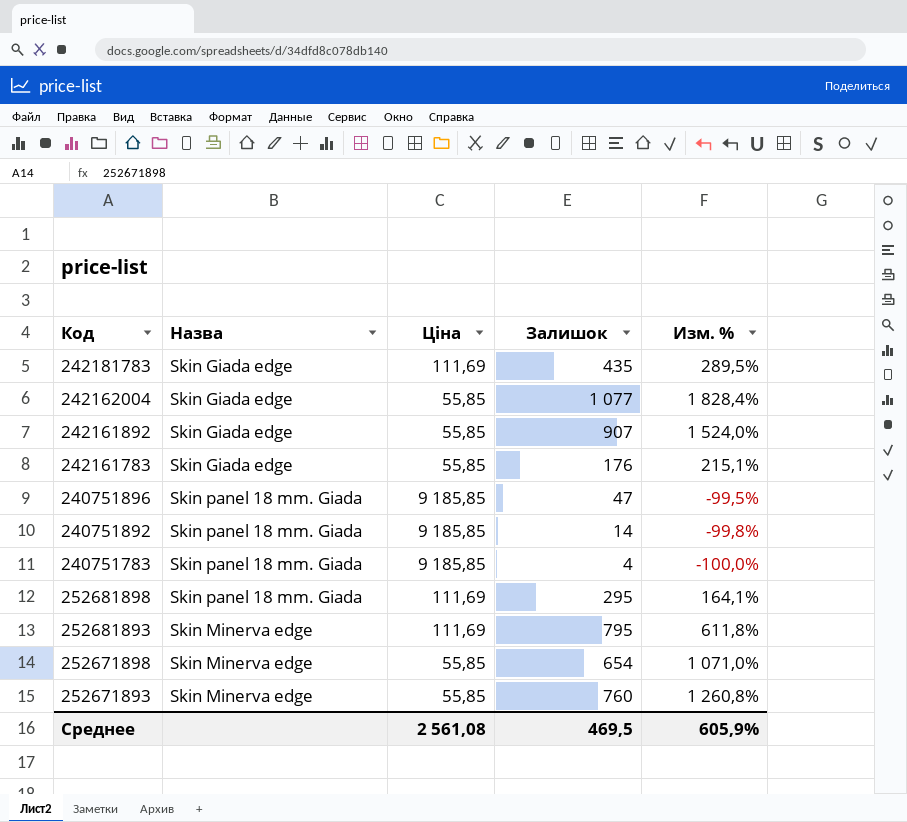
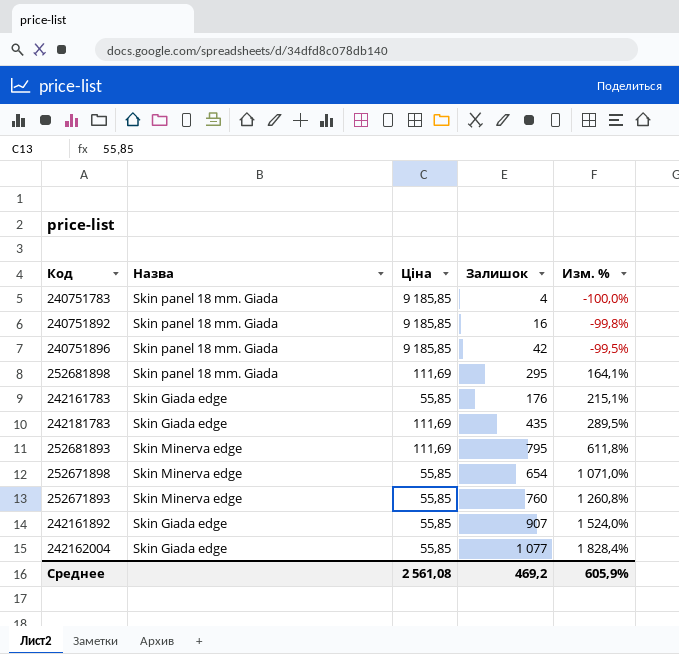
row order: none -> Изм. % ascending
240751892 | Залишок: 14 -> 16
240751896 | Залишок: 47 -> 42
Среднее | Залишок: 469,5 -> 469,2

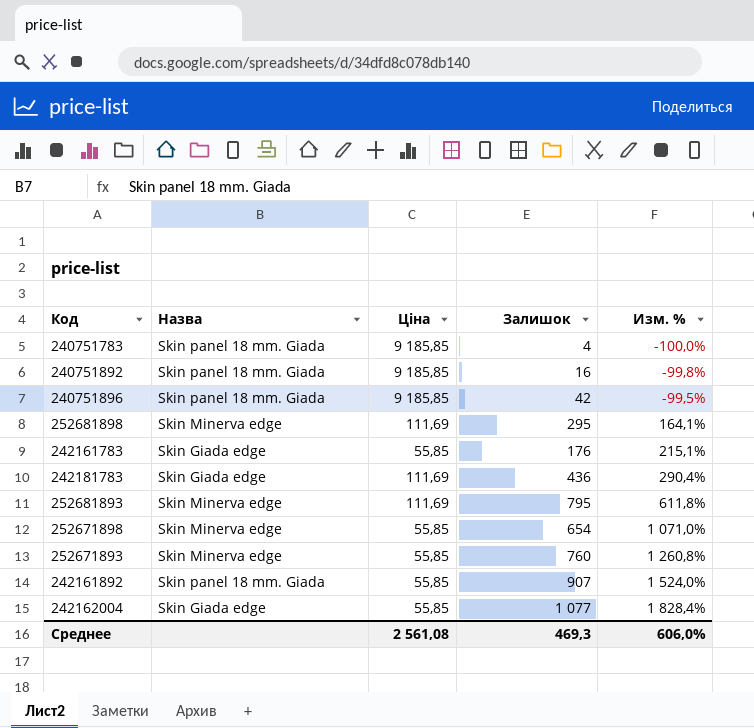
252681898 | Назва: Skin panel 18 mm. Giada -> Skin Minerva edge
242181783 | Залишок: 435 -> 436
242181783 | Изм. %: 289,5% -> 290,4%
242161892 | Назва: Skin Giada edge -> Skin panel 18 mm. Giada
Среднее | Залишок: 469,2 -> 469,3
Среднее | Изм. %: 605,9% -> 606,0%

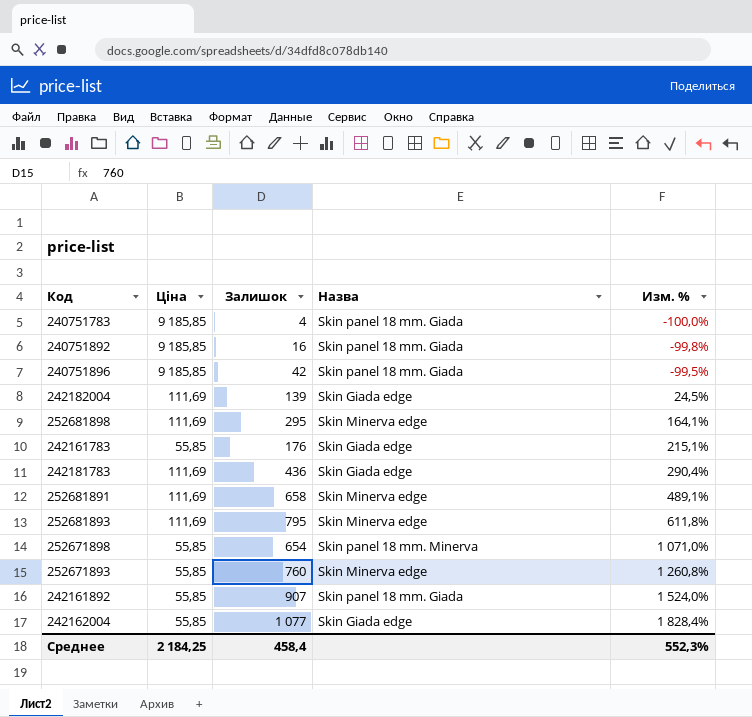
column Назва | position: 2 -> 4
row 242182004: none -> 111,69 | 139 | Skin Giada edge | 24,5%
row 252681891: none -> 111,69 | 658 | Skin Minerva edge | 489,1%
252671898 | Назва: Skin Minerva edge -> Skin panel 18 mm. Minerva
Среднее | Ціна: 2 561,08 -> 2 184,25
Среднее | Залишок: 469,3 -> 458,4
Среднее | Изм. %: 606,0% -> 552,3%

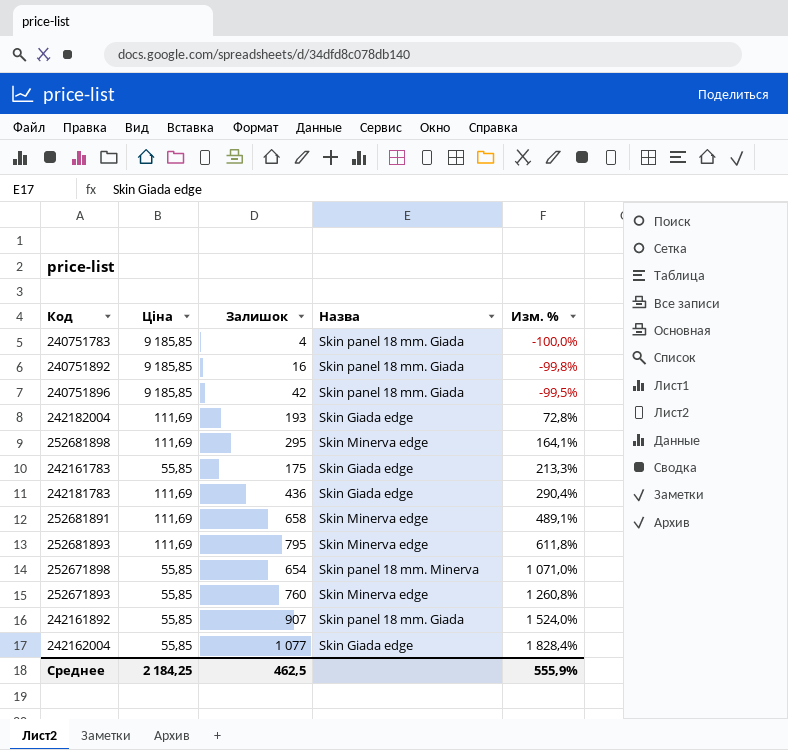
242182004 | Залишок: 139 -> 193
242182004 | Изм. %: 24,5% -> 72,8%
242161783 | Залишок: 176 -> 175
242161783 | Изм. %: 215,1% -> 213,3%
Среднее | Залишок: 458,4 -> 462,5
Среднее | Изм. %: 552,3% -> 555,9%

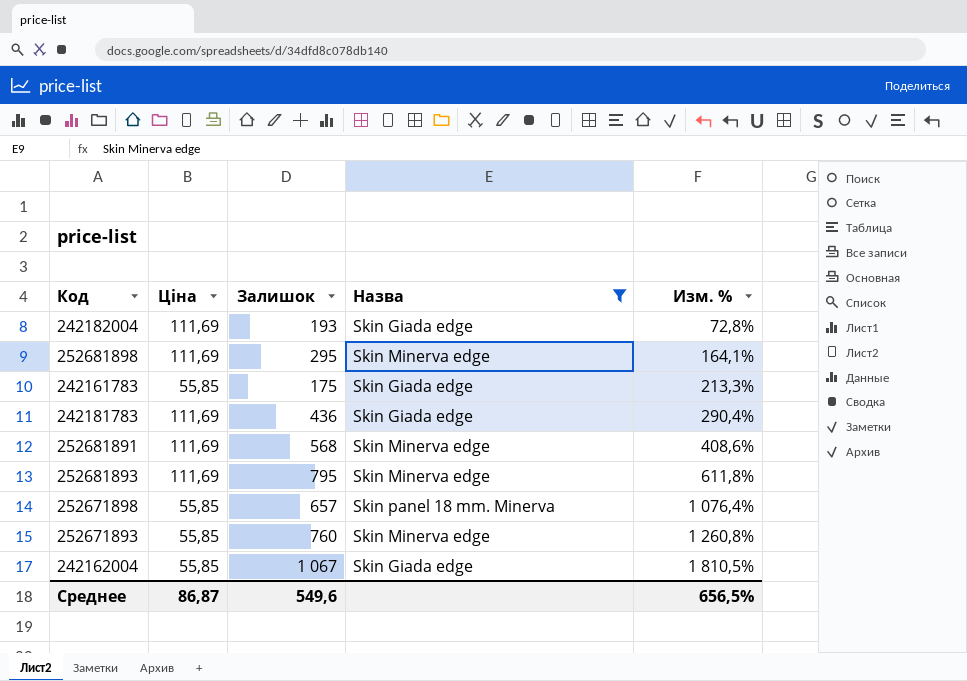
filter: none -> Назва != Skin panel 18 mm. Giada
252681891 | Залишок: 658 -> 568
252681891 | Изм. %: 489,1% -> 408,6%
252671898 | Залишок: 654 -> 657
252671898 | Изм. %: 1 071,0% -> 1 076,4%
242162004 | Залишок: 1 077 -> 1 067
242162004 | Изм. %: 1 828,4% -> 1 810,5%
Среднее | Ціна: 2 184,25 -> 86,87
Среднее | Залишок: 462,5 -> 549,6
Среднее | Изм. %: 555,9% -> 656,5%

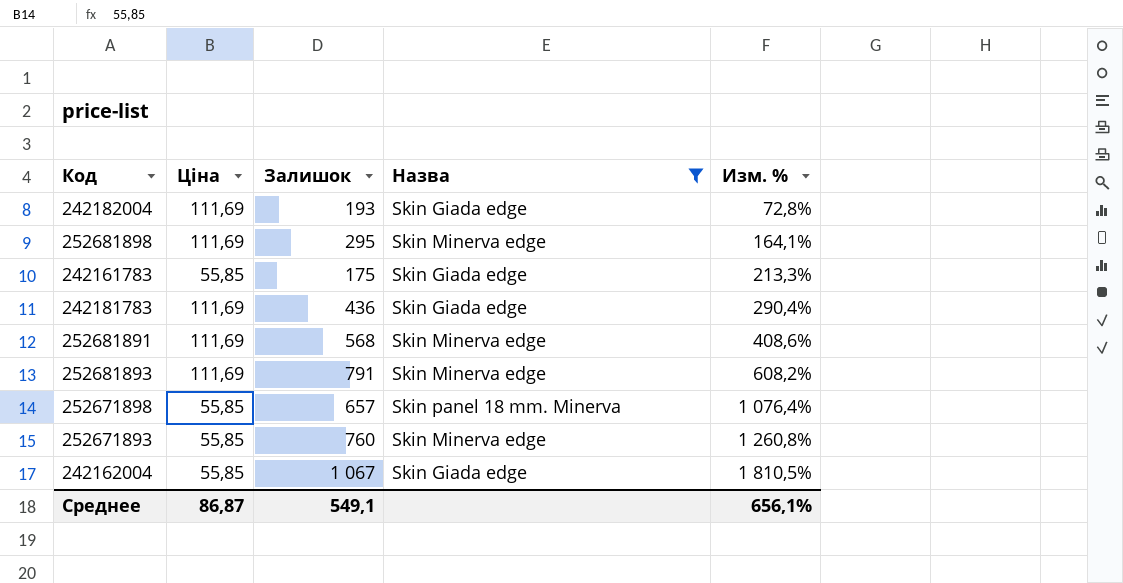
252681893 | Залишок: 795 -> 791
252681893 | Изм. %: 611,8% -> 608,2%
Среднее | Залишок: 549,6 -> 549,1
Среднее | Изм. %: 656,5% -> 656,1%

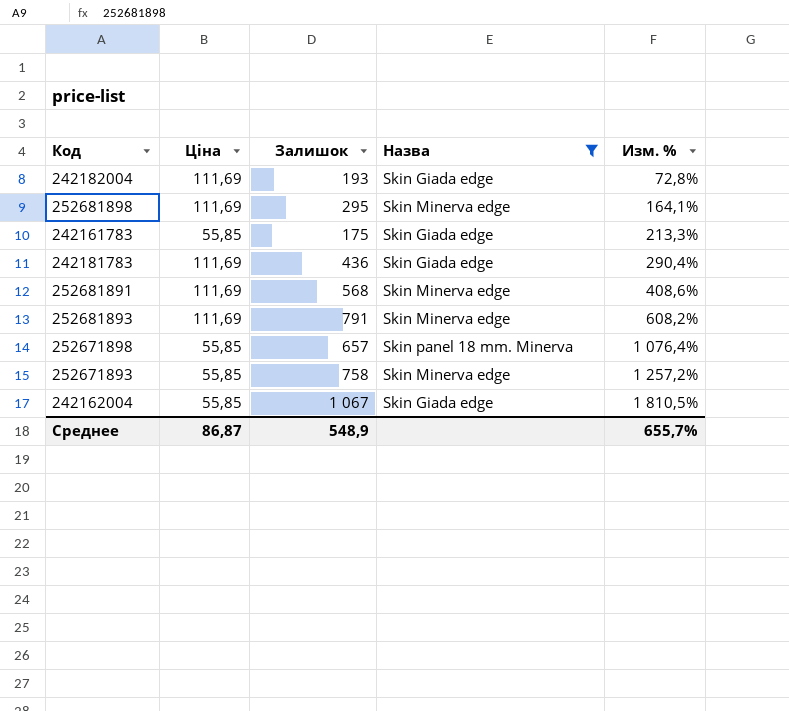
252671893 | Залишок: 760 -> 758
252671893 | Изм. %: 1 260,8% -> 1 257,2%
Среднее | Залишок: 549,1 -> 548,9
Среднее | Изм. %: 656,1% -> 655,7%

